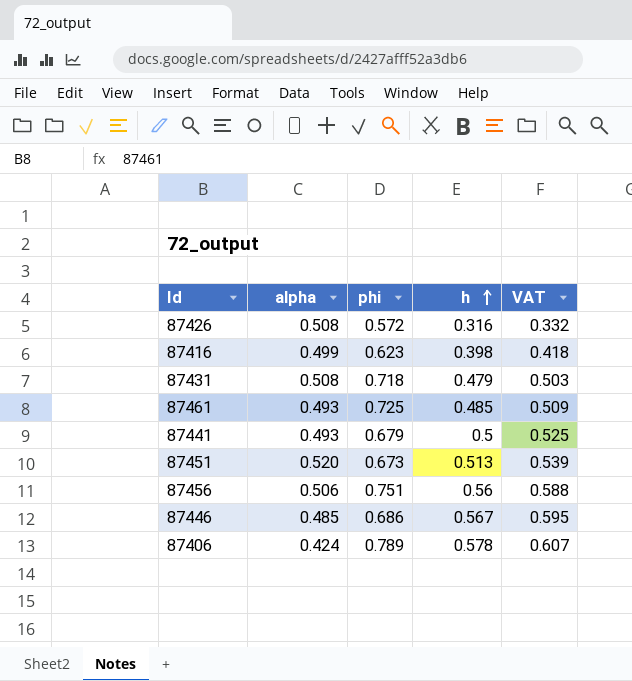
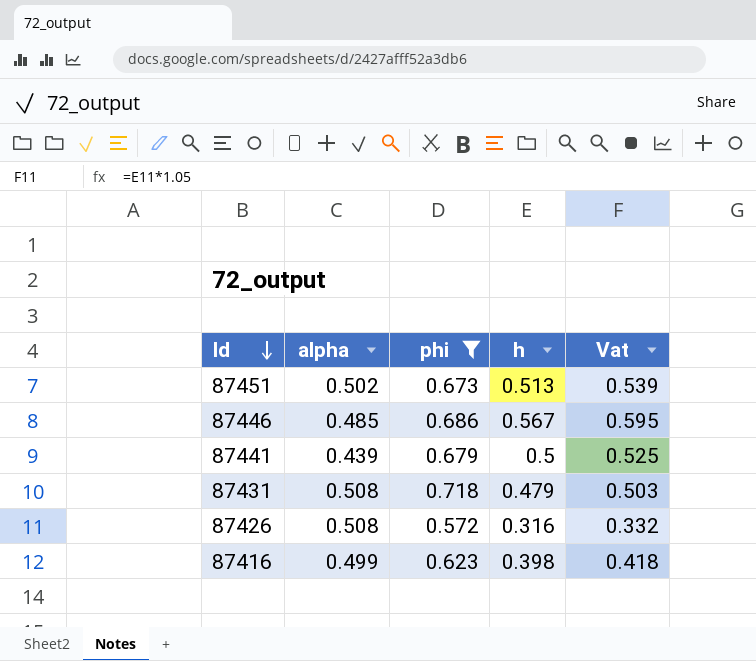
filter: none -> phi <= 0.718
row order: h ascending -> Id descending
column name: VAT -> Vat
87451 | alpha: 0.520 -> 0.502
87441 | alpha: 0.493 -> 0.439

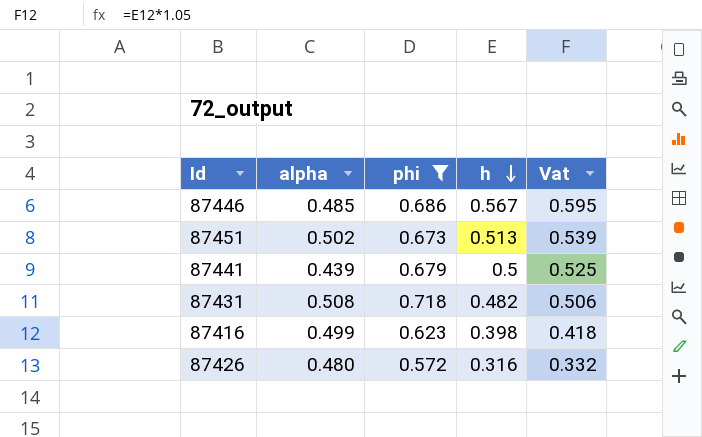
row order: Id descending -> h descending
87431 | h: 0.479 -> 0.482
87431 | Vat: 0.503 -> 0.506
87426 | alpha: 0.508 -> 0.480

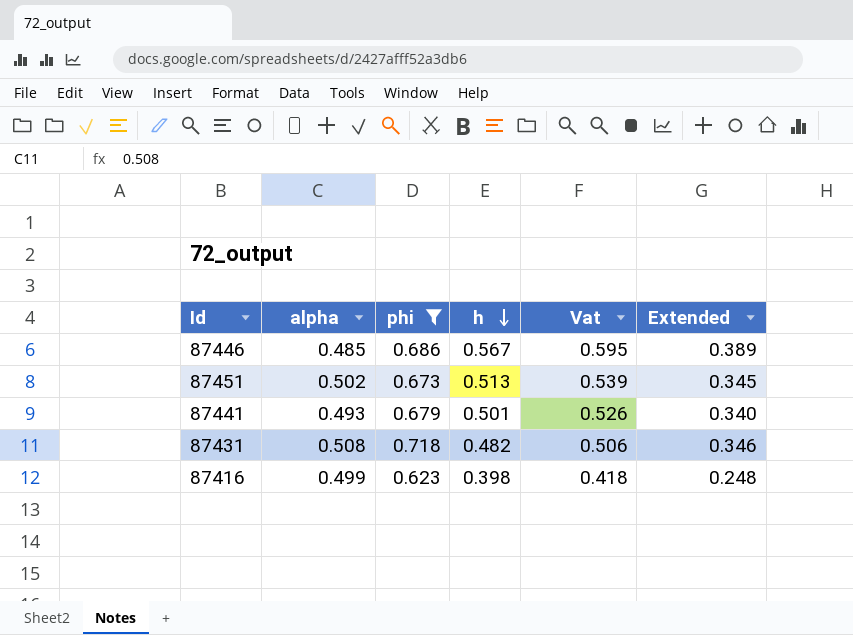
column Extended | formula: none -> [phi] * [h]
row 87426: 0.480 | 0.572 | 0.316 | 0.332 -> none
87441 | alpha: 0.439 -> 0.493
87441 | h: 0.5 -> 0.501
87441 | Vat: 0.525 -> 0.526

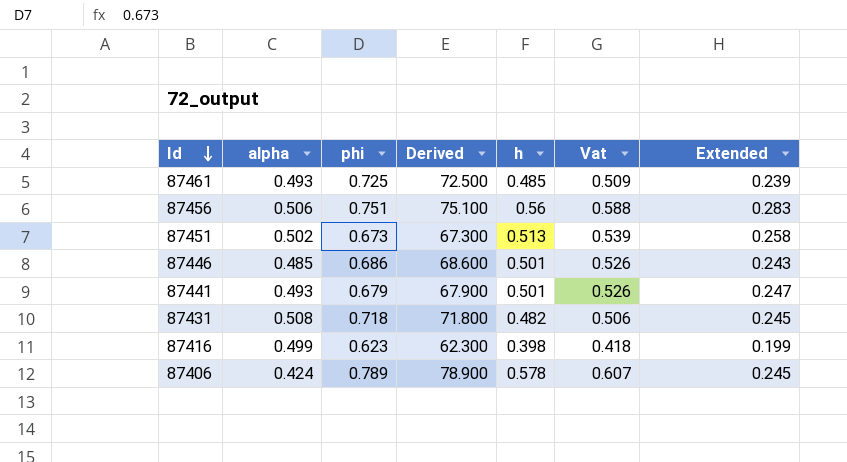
filter: phi <= 0.718 -> none
row order: h descending -> Id descending
column Derived | formula: none -> [phi] * 100
column Extended | formula: [phi] * [h] -> [alpha] * [h]
87446 | h: 0.567 -> 0.501
87446 | Vat: 0.595 -> 0.526

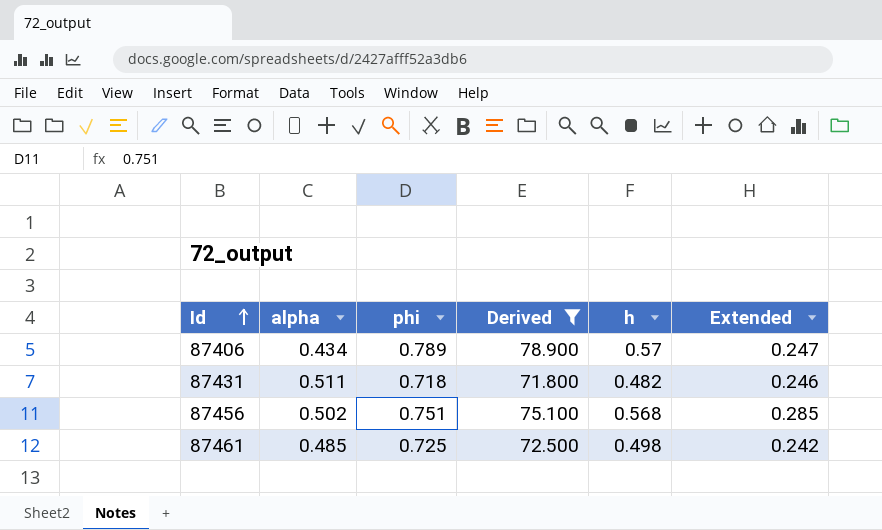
filter: none -> Derived >= 71.800
row order: Id descending -> Id ascending
column Vat | formula: [h] * 1.05 -> none
87406 | alpha: 0.424 -> 0.434
87406 | h: 0.578 -> 0.57
87406 | Extended: 0.245 -> 0.247
87431 | alpha: 0.508 -> 0.511
87431 | Extended: 0.245 -> 0.246
87456 | alpha: 0.506 -> 0.502
87456 | h: 0.56 -> 0.568
87456 | Extended: 0.283 -> 0.285
87461 | alpha: 0.493 -> 0.485
87461 | h: 0.485 -> 0.498
87461 | Extended: 0.239 -> 0.242

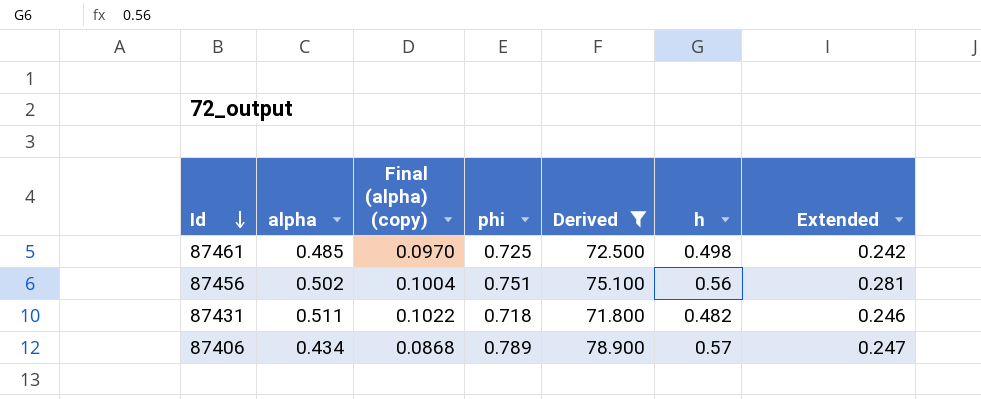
row order: Id ascending -> Id descending
column Final (alpha) (copy) | formula: none -> [alpha] * 0.2
87456 | h: 0.568 -> 0.56
87456 | Extended: 0.285 -> 0.281

